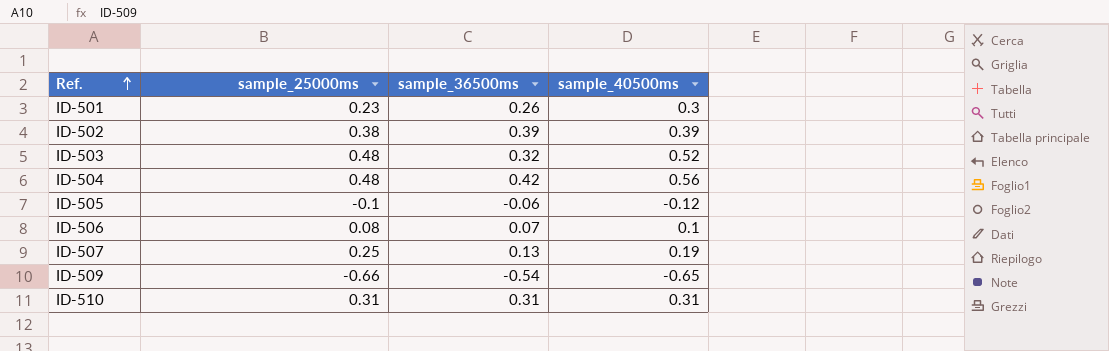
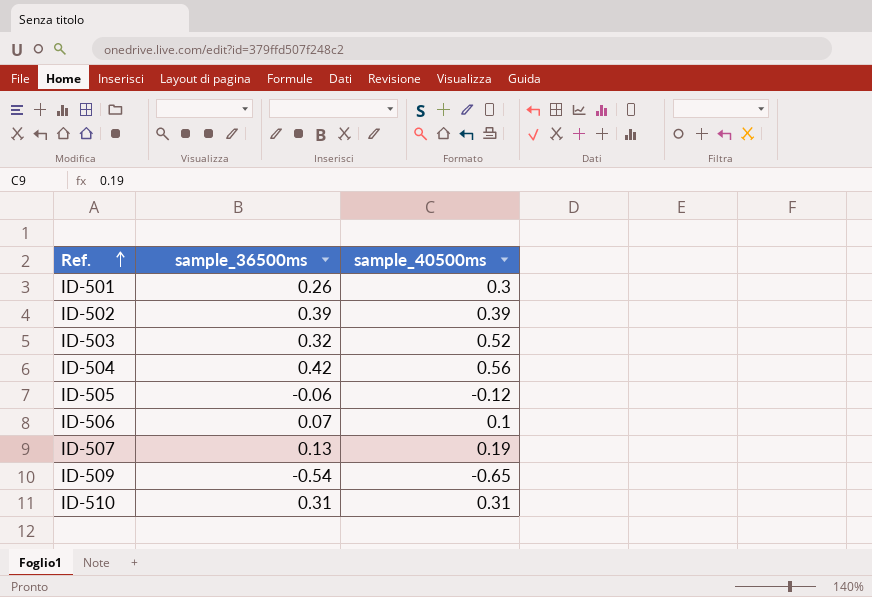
column sample_25000ms | position: 2 -> none

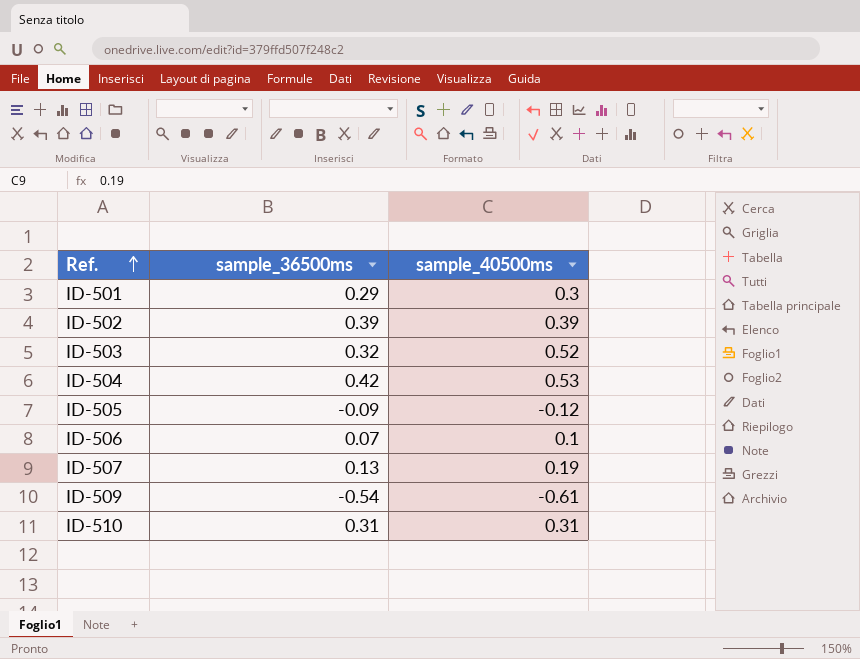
ID-501 | sample_36500ms: 0.26 -> 0.29
ID-504 | sample_40500ms: 0.56 -> 0.53
ID-505 | sample_36500ms: -0.06 -> -0.09
ID-509 | sample_40500ms: -0.65 -> -0.61

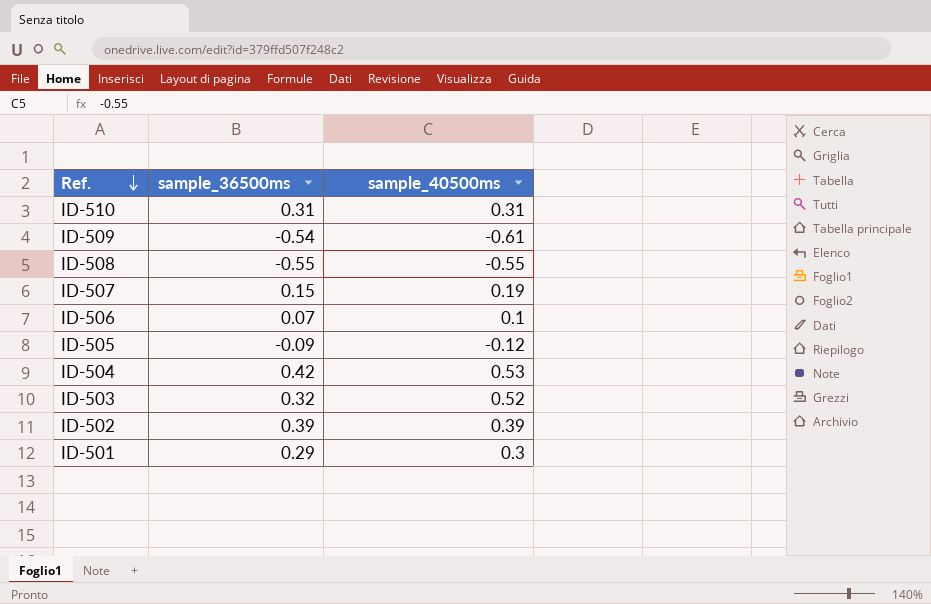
row order: Ref. ascending -> Ref. descending
row ID-508: none -> -0.55 | -0.55
ID-507 | sample_36500ms: 0.13 -> 0.15

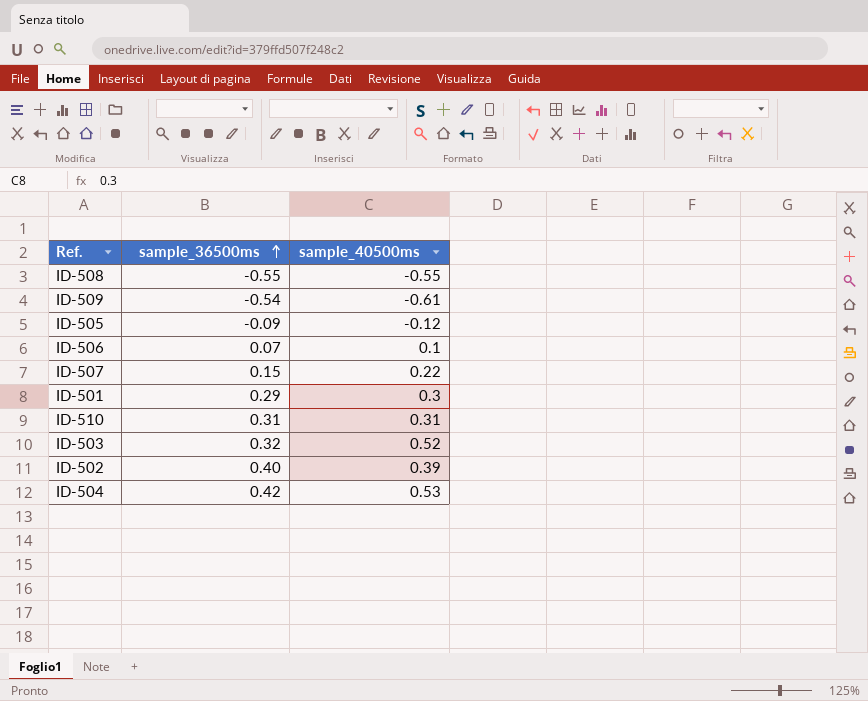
row order: Ref. descending -> sample_36500ms ascending
ID-507 | sample_40500ms: 0.19 -> 0.22
ID-502 | sample_36500ms: 0.39 -> 0.40

